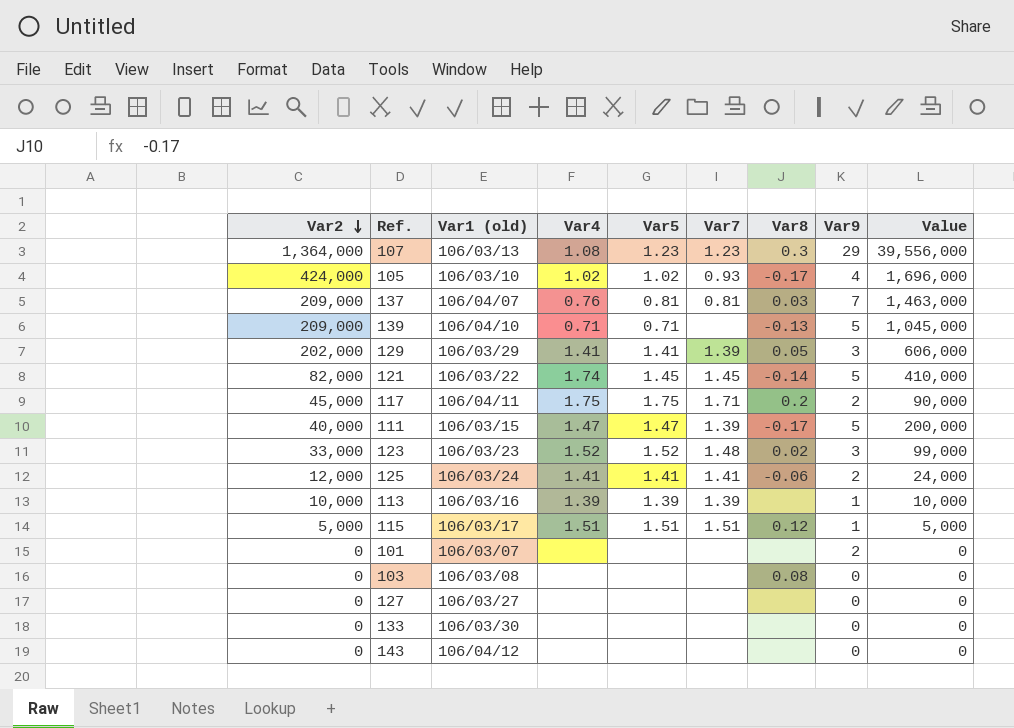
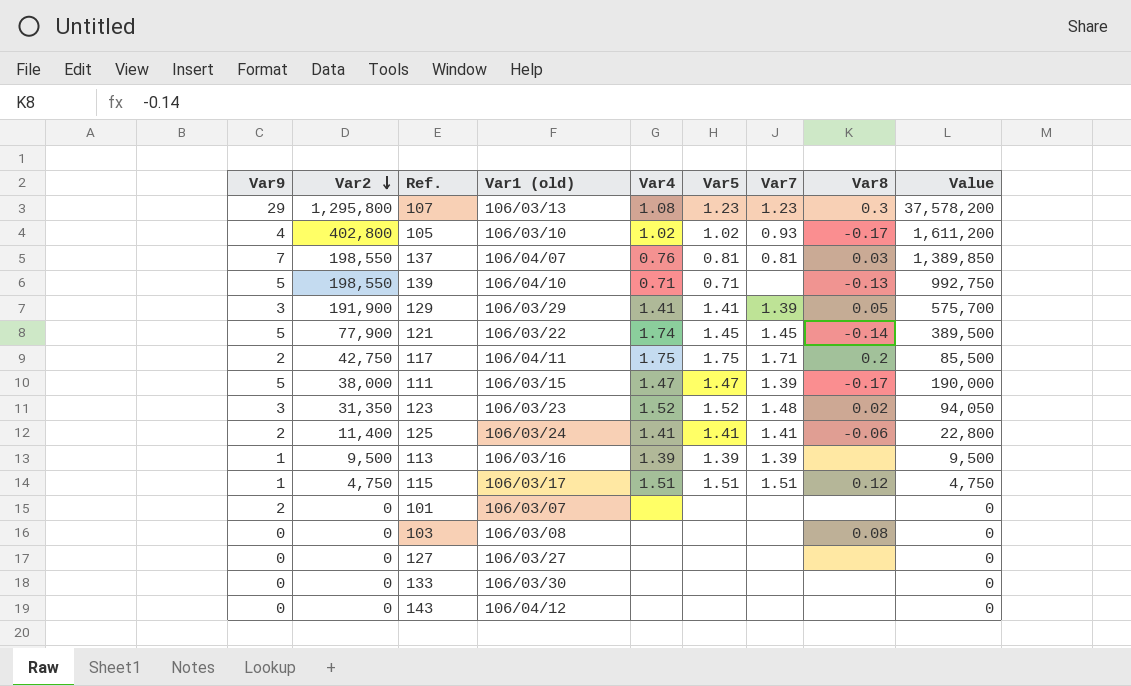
column Var9 | position: 8 -> 1
107 | Var2: 1,364,000 -> 1,295,800
107 | Value: 39,556,000 -> 37,578,200
105 | Var2: 424,000 -> 402,800
105 | Value: 1,696,000 -> 1,611,200
137 | Var2: 209,000 -> 198,550
137 | Value: 1,463,000 -> 1,389,850
139 | Var2: 209,000 -> 198,550
139 | Value: 1,045,000 -> 992,750
129 | Var2: 202,000 -> 191,900
129 | Value: 606,000 -> 575,700
121 | Var2: 82,000 -> 77,900
121 | Value: 410,000 -> 389,500
117 | Var2: 45,000 -> 42,750
117 | Value: 90,000 -> 85,500
111 | Var2: 40,000 -> 38,000
111 | Value: 200,000 -> 190,000
123 | Var2: 33,000 -> 31,350
123 | Value: 99,000 -> 94,050
125 | Var2: 12,000 -> 11,400
125 | Value: 24,000 -> 22,800
113 | Var2: 10,000 -> 9,500
113 | Value: 10,000 -> 9,500
115 | Var2: 5,000 -> 4,750
115 | Value: 5,000 -> 4,750

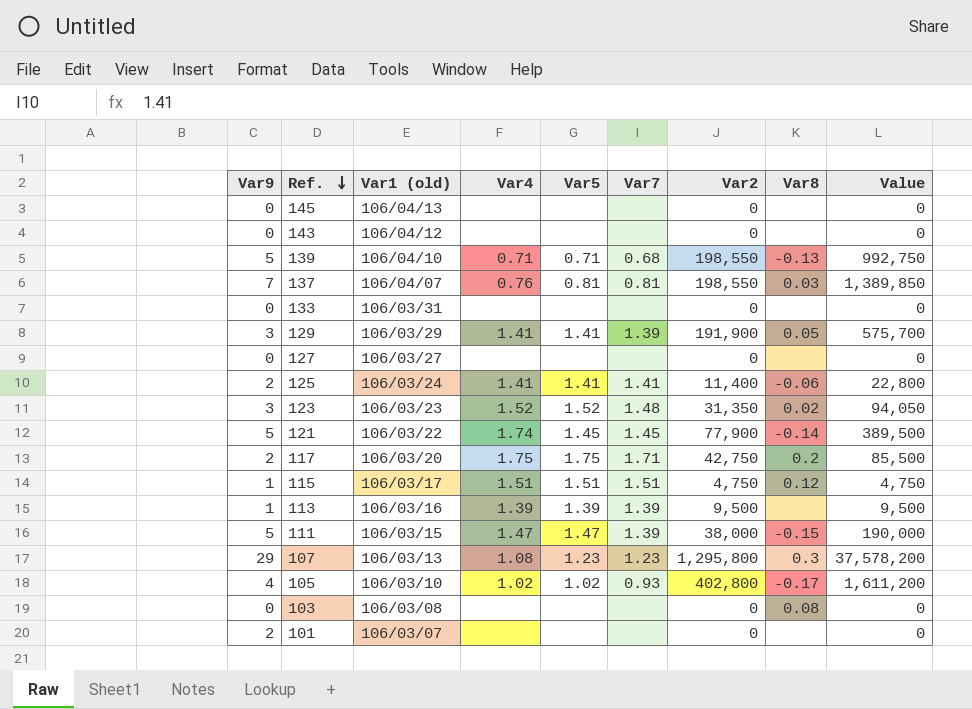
row order: Var2 descending -> Ref. descending
column Var2 | position: 2 -> 7
row 145: none -> 0 | 106/04/13 | none | none | none | 0 | none | 0
139 | Var7: none -> 0.68
133 | Var1 (old): 106/03/30 -> 106/03/31
117 | Var1 (old): 106/04/11 -> 106/03/20
111 | Var8: -0.17 -> -0.15

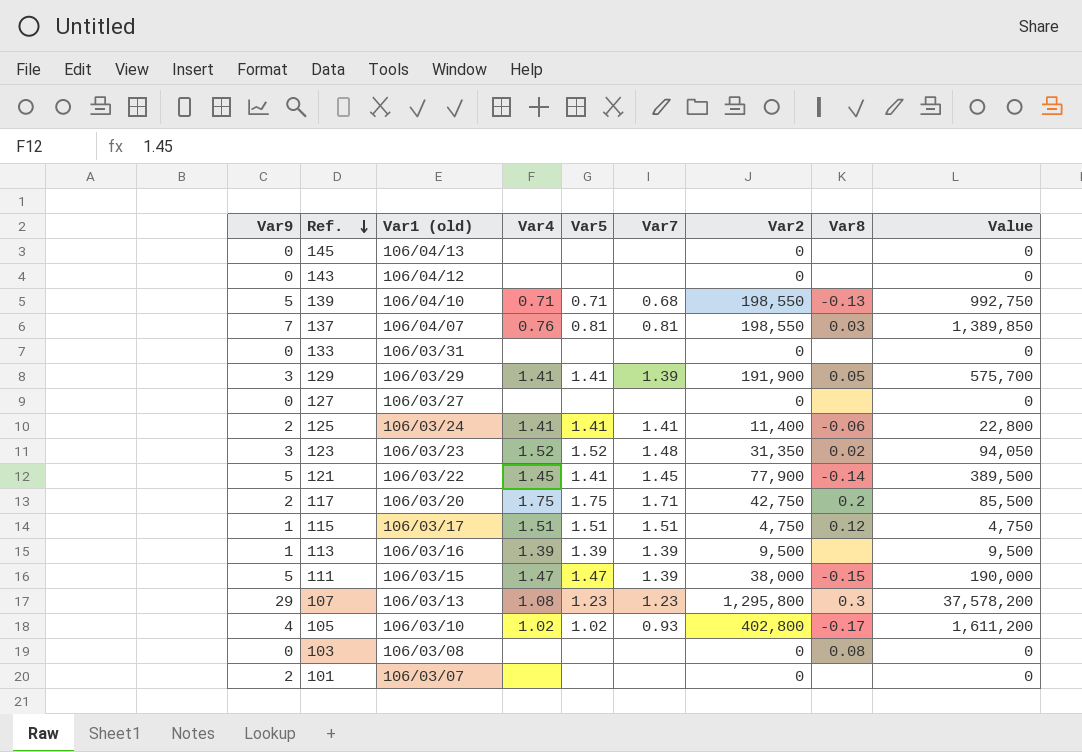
121 | Var4: 1.74 -> 1.45
121 | Var5: 1.45 -> 1.41

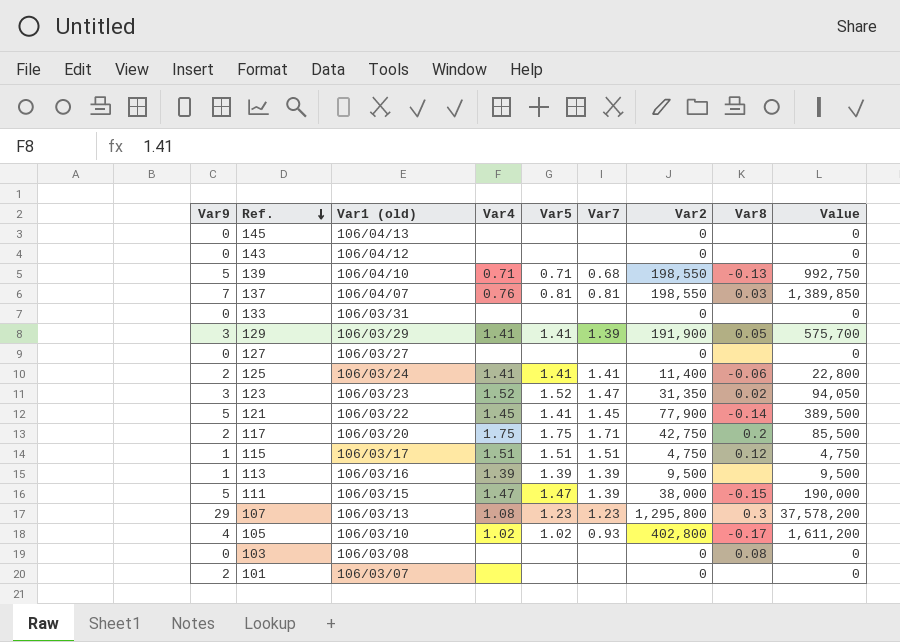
123 | Var7: 1.48 -> 1.47

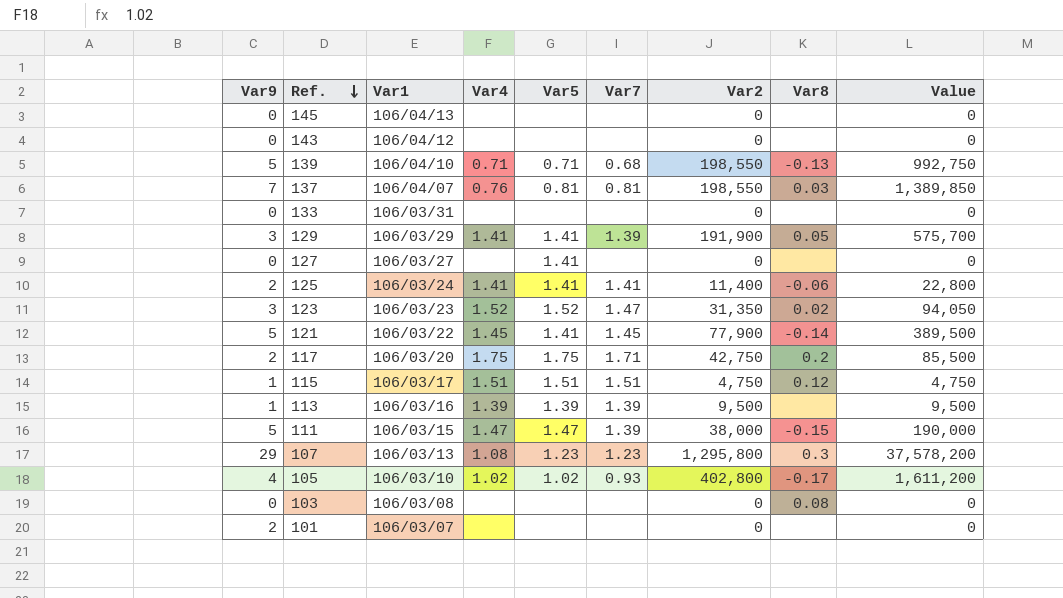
column name: Var1 (old) -> Var1
127 | Var5: none -> 1.41

